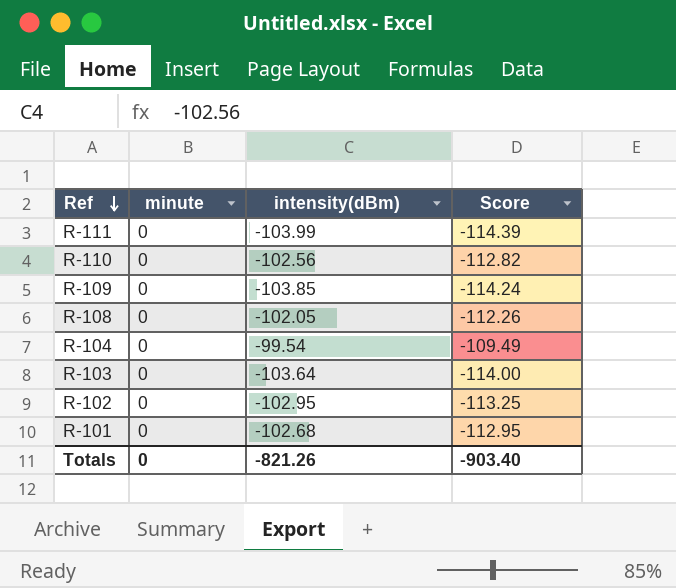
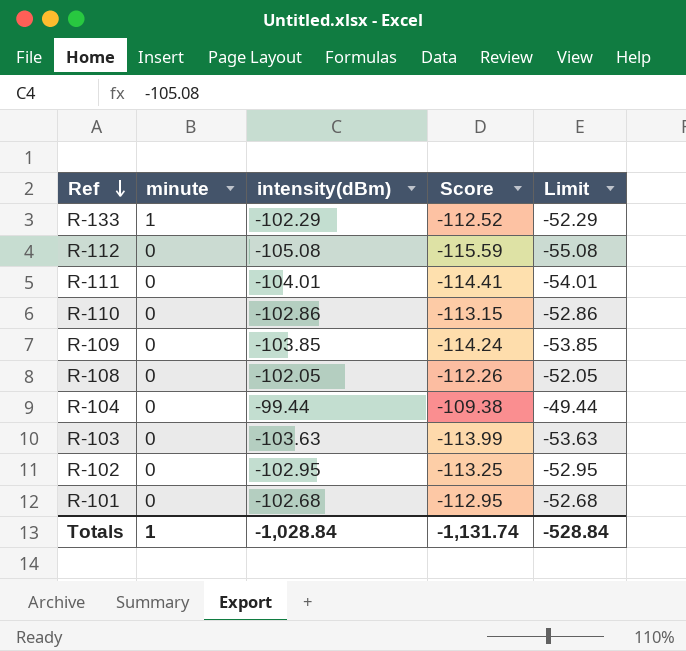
column Limit | formula: none -> [intensity(dBm)] + 50
row R-133: none -> 1 | -102.29 | -112.52 | -52.29
row R-112: none -> 0 | -105.08 | -115.59 | -55.08
R-111 | intensity(dBm): -103.99 -> -104.01
R-111 | Score: -114.39 -> -114.41
R-110 | intensity(dBm): -102.56 -> -102.86
R-110 | Score: -112.82 -> -113.15
R-104 | intensity(dBm): -99.54 -> -99.44
R-104 | Score: -109.49 -> -109.38
R-103 | intensity(dBm): -103.64 -> -103.63
R-103 | Score: -114.00 -> -113.99
Totals | minute: 0 -> 1
Totals | intensity(dBm): -821.26 -> -1,028.84
Totals | Score: -903.40 -> -1,131.74

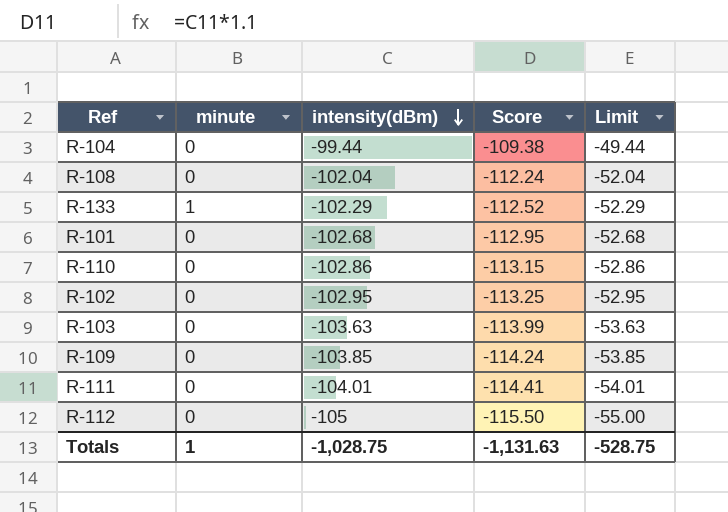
row order: Ref descending -> intensity(dBm) descending
R-108 | intensity(dBm): -102.05 -> -102.04
R-108 | Score: -112.26 -> -112.24
R-108 | Limit: -52.05 -> -52.04
R-112 | intensity(dBm): -105.08 -> -105
R-112 | Score: -115.59 -> -115.50
R-112 | Limit: -55.08 -> -55.00
Totals | intensity(dBm): -1,028.84 -> -1,028.75
Totals | Score: -1,131.74 -> -1,131.63
Totals | Limit: -528.84 -> -528.75

